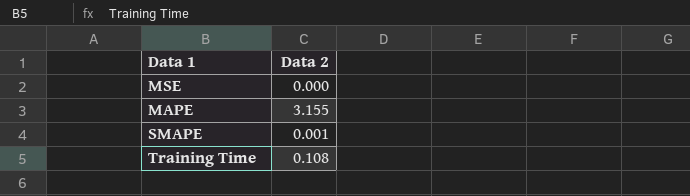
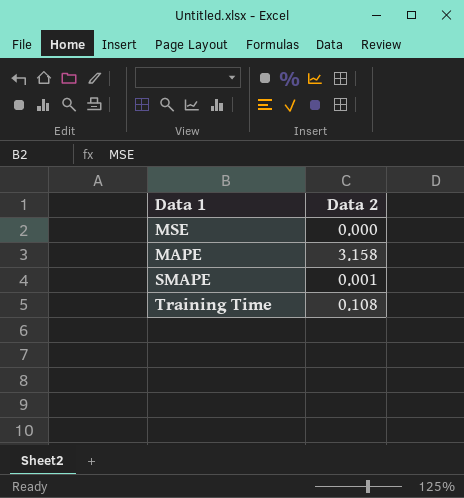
MAPE | Data 2: 3.155 -> 3.158

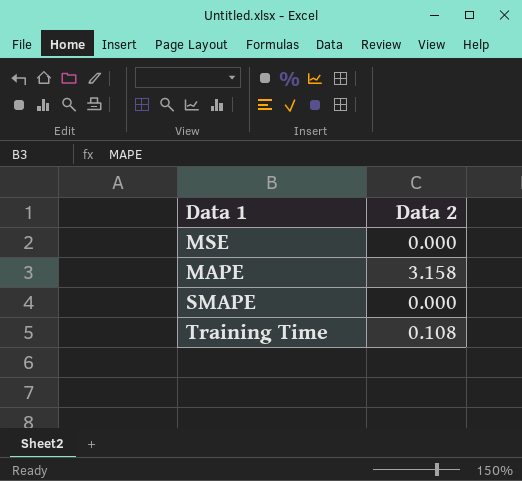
SMAPE | Data 2: 0.001 -> 0.000

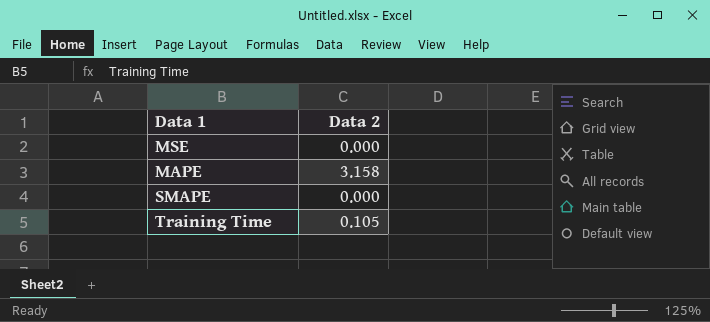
Training Time | Data 2: 0.108 -> 0.105

